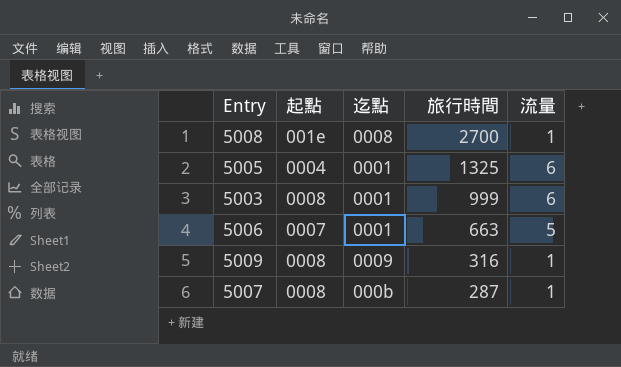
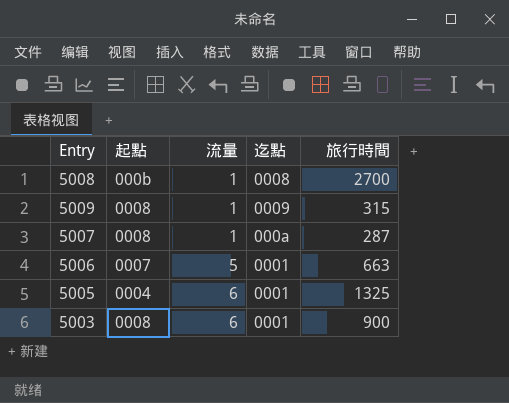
row order: 旅行時間 descending -> 流量 ascending
column 流量 | position: 5 -> 3
5008 | 起點: 001e -> 000b
5009 | 旅行時間: 316 -> 315
5007 | 迄點: 000b -> 000a
5003 | 旅行時間: 999 -> 900

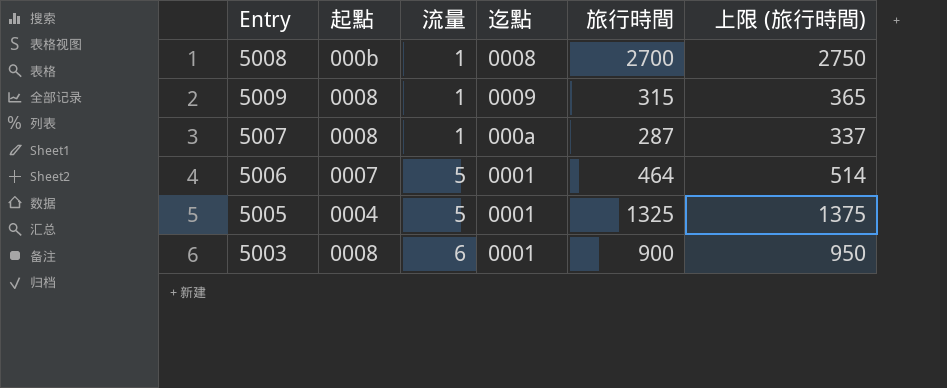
column 上限 (旅行時間) | formula: none -> [旅行時間] + 50
5006 | 旅行時間: 663 -> 464
5005 | 流量: 6 -> 5

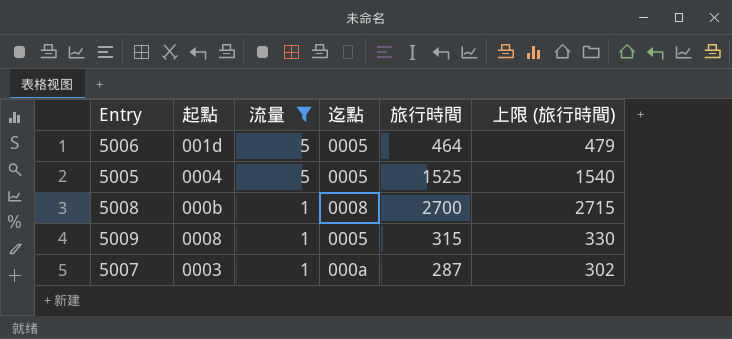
filter: none -> 流量 != 6
row order: 流量 ascending -> 流量 descending
column 上限 (旅行時間) | formula: [旅行時間] + 50 -> [旅行時間] + 15
5006 | 起點: 0007 -> 001d
5006 | 迄點: 0001 -> 0005
5005 | 迄點: 0001 -> 0005
5005 | 旅行時間: 1325 -> 1525
5009 | 迄點: 0009 -> 0005
5007 | 起點: 0008 -> 0003

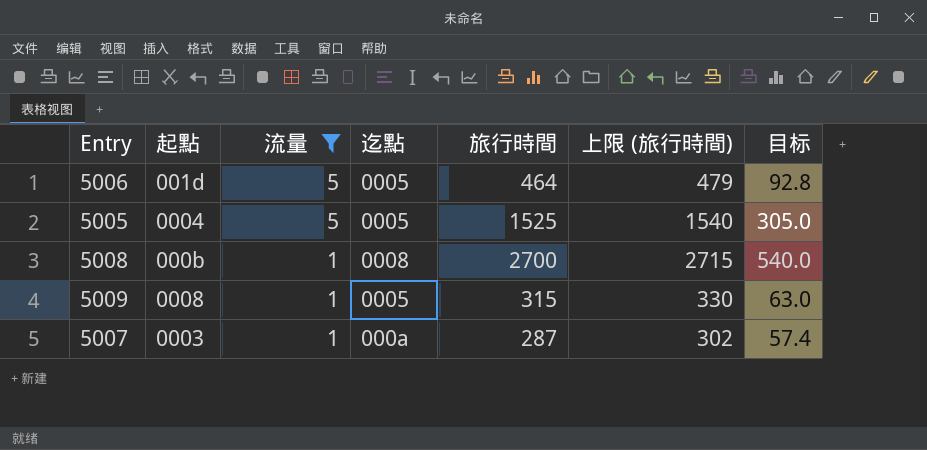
column 目标 | formula: none -> [旅行時間] * 0.2

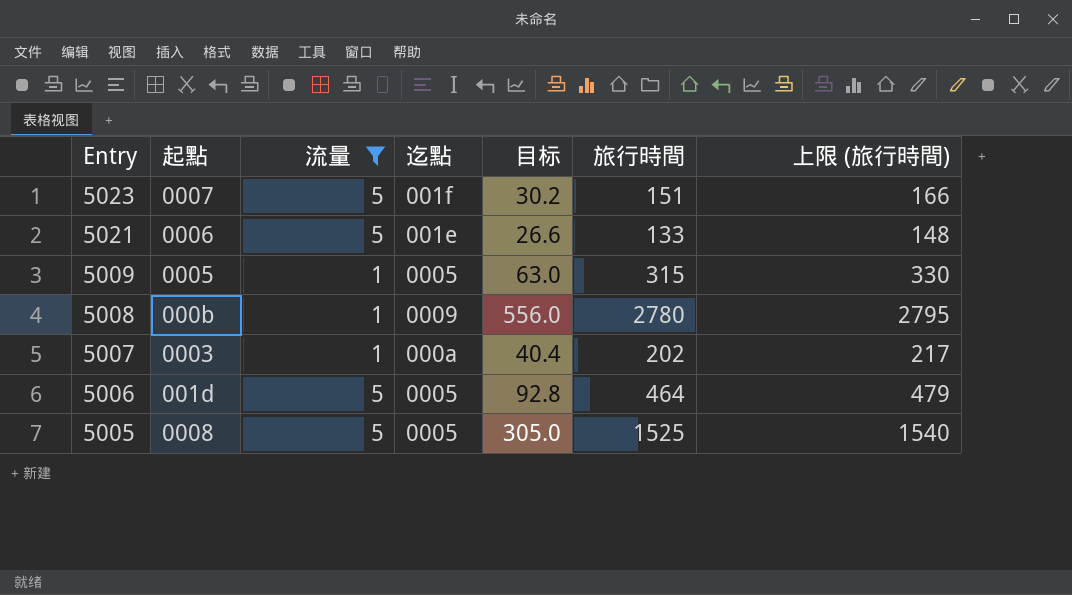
row order: 流量 descending -> Entry descending
column 目标 | position: 7 -> 5
row 5023: none -> 0007 | 5 | 001f | 30.2 | 151 | 166
row 5021: none -> 0006 | 5 | 001e | 26.6 | 133 | 148
5009 | 起點: 0008 -> 0005
5008 | 迄點: 0008 -> 0009
5008 | 目标: 540.0 -> 556.0
5008 | 旅行時間: 2700 -> 2780
5008 | 上限 (旅行時間): 2715 -> 2795
5007 | 目标: 57.4 -> 40.4
5007 | 旅行時間: 287 -> 202
5007 | 上限 (旅行時間): 302 -> 217
5005 | 起點: 0004 -> 0008

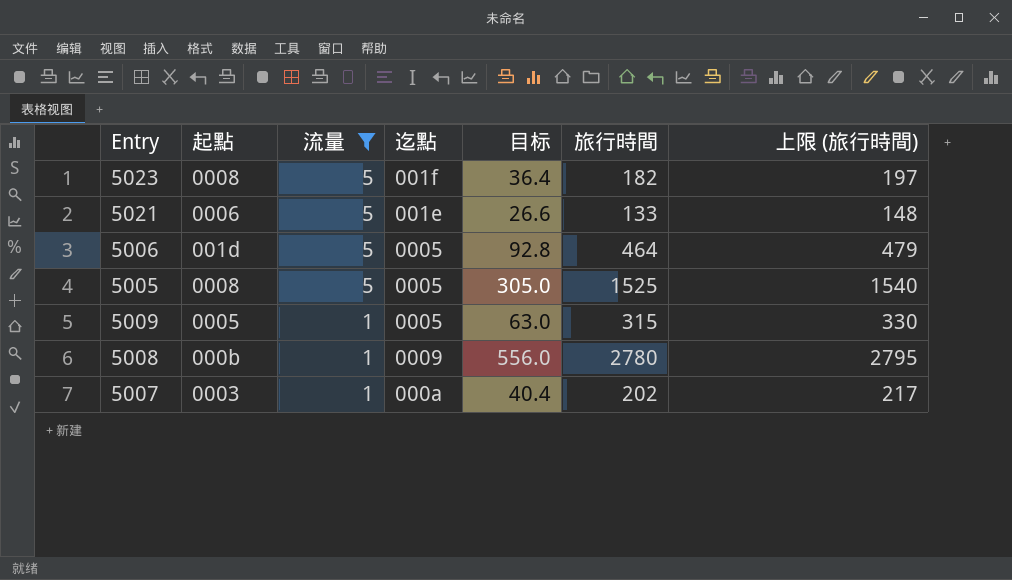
row order: Entry descending -> 流量 descending
5023 | 起點: 0007 -> 0008
5023 | 目标: 30.2 -> 36.4
5023 | 旅行時間: 151 -> 182
5023 | 上限 (旅行時間): 166 -> 197

